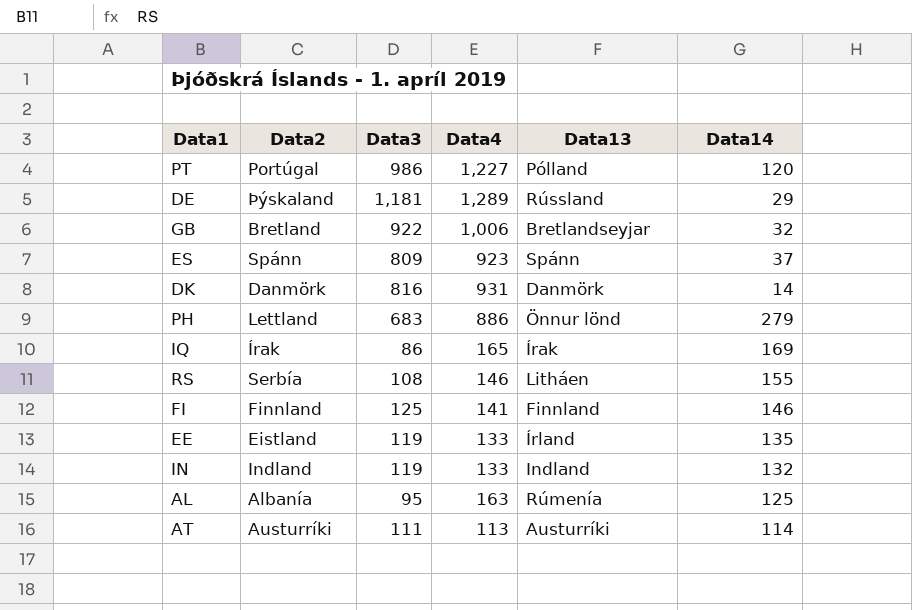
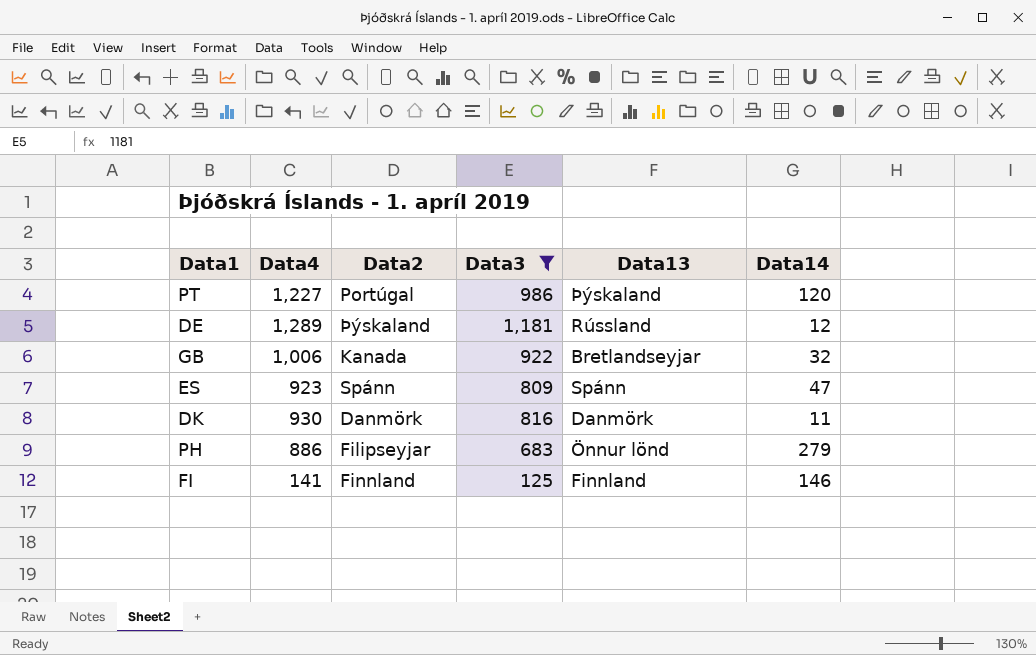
filter: none -> Data3 >= 125
column Data4 | position: 4 -> 2
PT | Data13: Pólland -> Þýskaland
DE | Data14: 29 -> 12
GB | Data2: Bretland -> Kanada
ES | Data14: 37 -> 47
DK | Data4: 931 -> 930
DK | Data14: 14 -> 11
PH | Data2: Lettland -> Filipseyjar

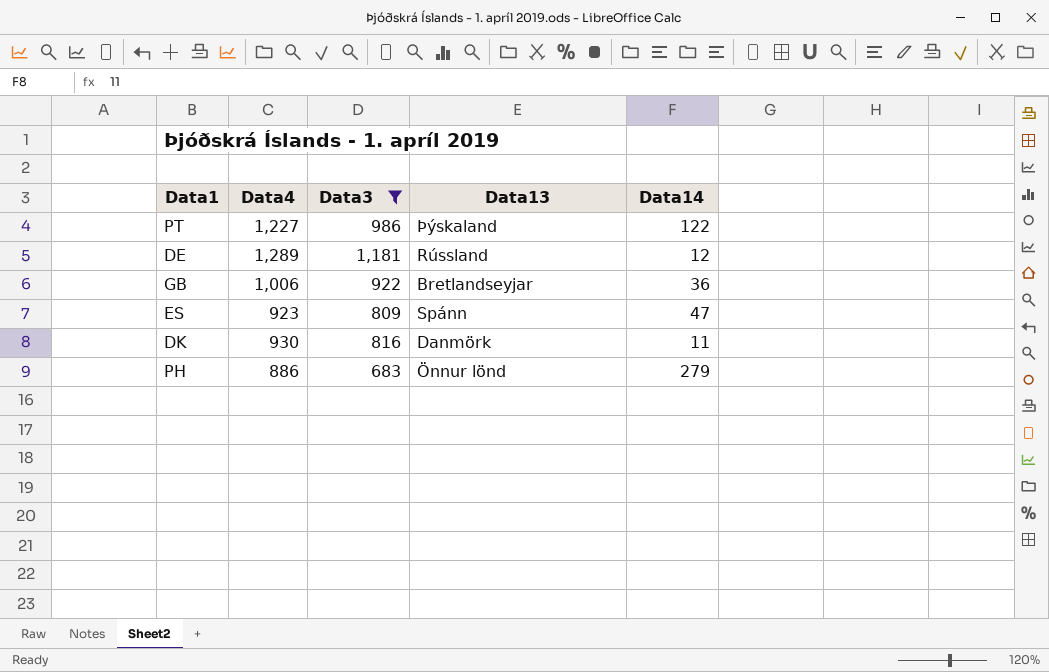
column Data2 | position: 3 -> none
row FI: 141 | Finnland | 125 | Finnland | 146 -> none
PT | Data14: 120 -> 122
GB | Data14: 32 -> 36

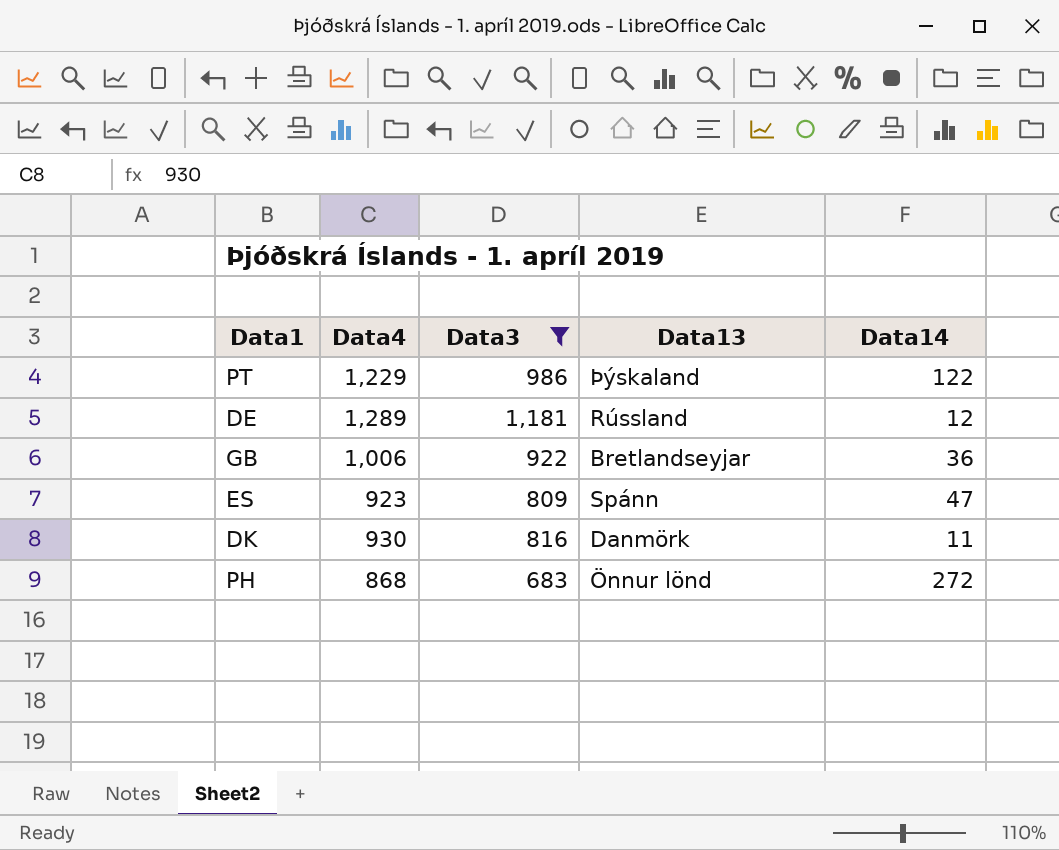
PT | Data4: 1,227 -> 1,229
PH | Data4: 886 -> 868
PH | Data14: 279 -> 272

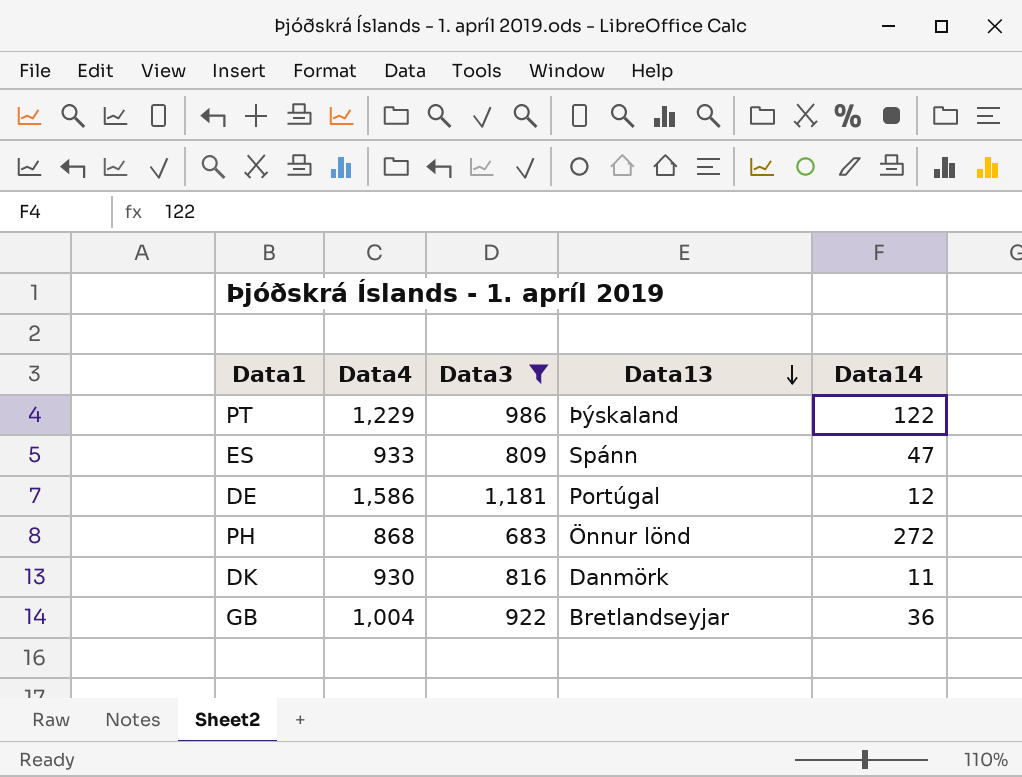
row order: none -> Data13 descending
ES | Data4: 923 -> 933
DE | Data4: 1,289 -> 1,586
DE | Data13: Rússland -> Portúgal
GB | Data4: 1,006 -> 1,004

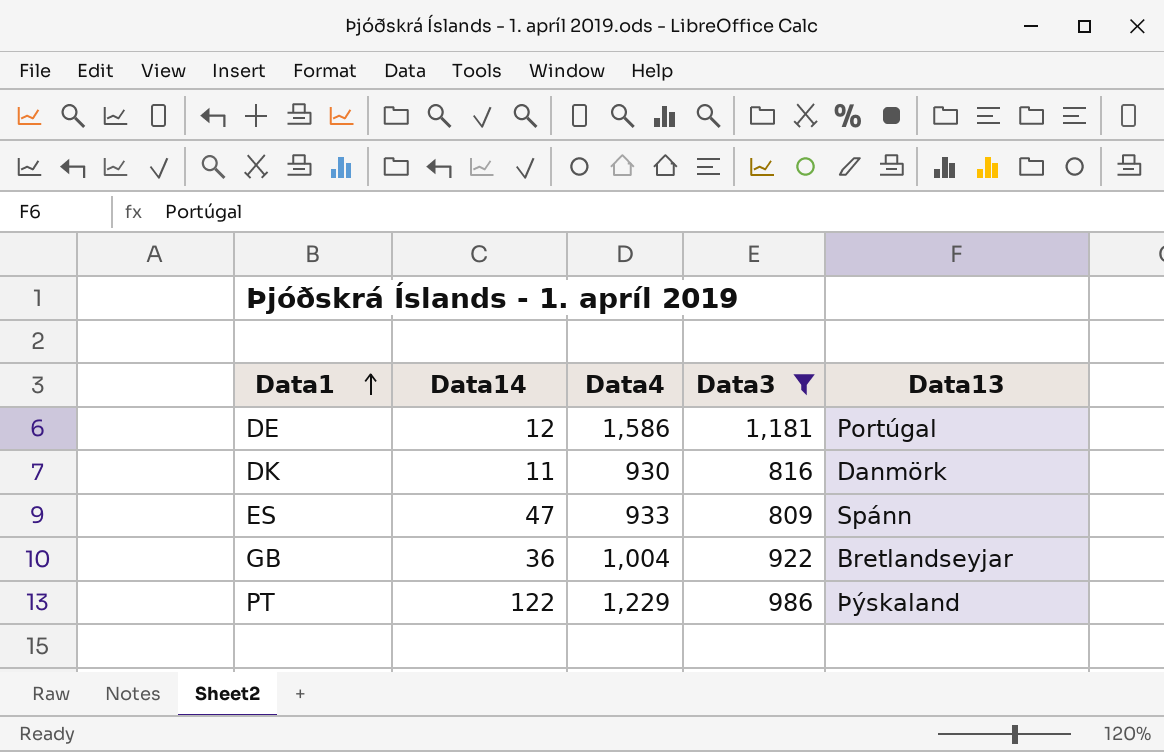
row order: Data13 descending -> Data1 ascending
column Data14 | position: 5 -> 2
row PH: 868 | 683 | Önnur lönd | 272 -> none

